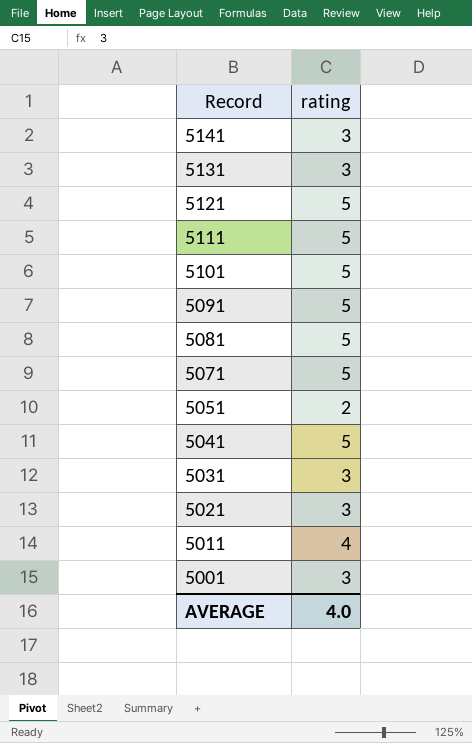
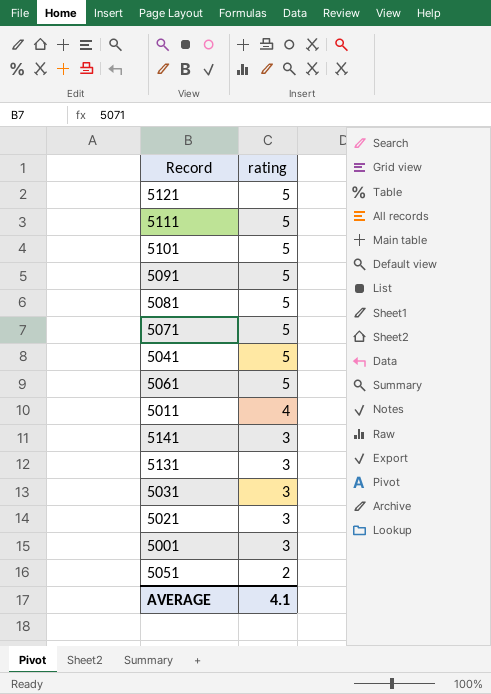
row order: Record descending -> rating descending
row 5061: none -> 5
AVERAGE | rating: 4.0 -> 4.1

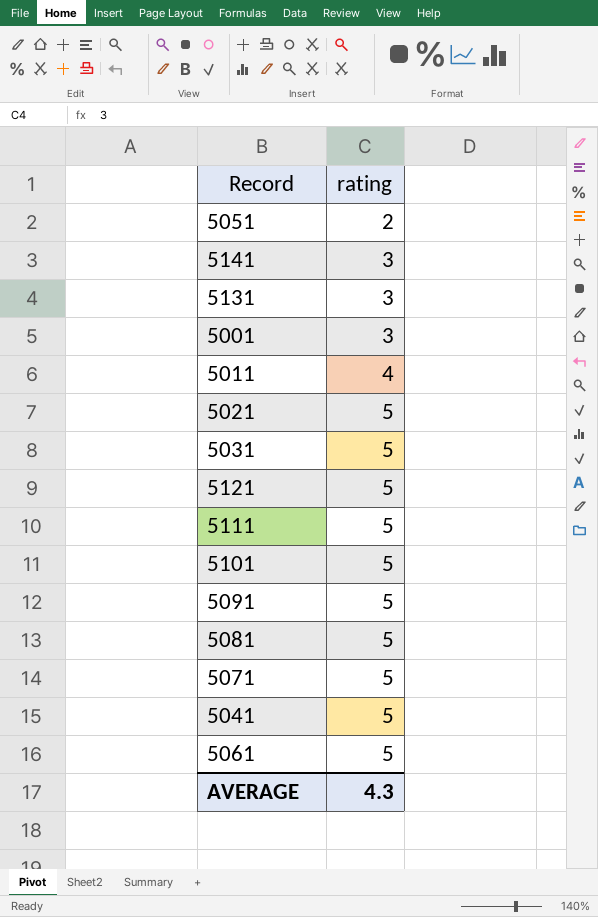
row order: rating descending -> rating ascending
5021 | rating: 3 -> 5
5031 | rating: 3 -> 5
AVERAGE | rating: 4.1 -> 4.3

